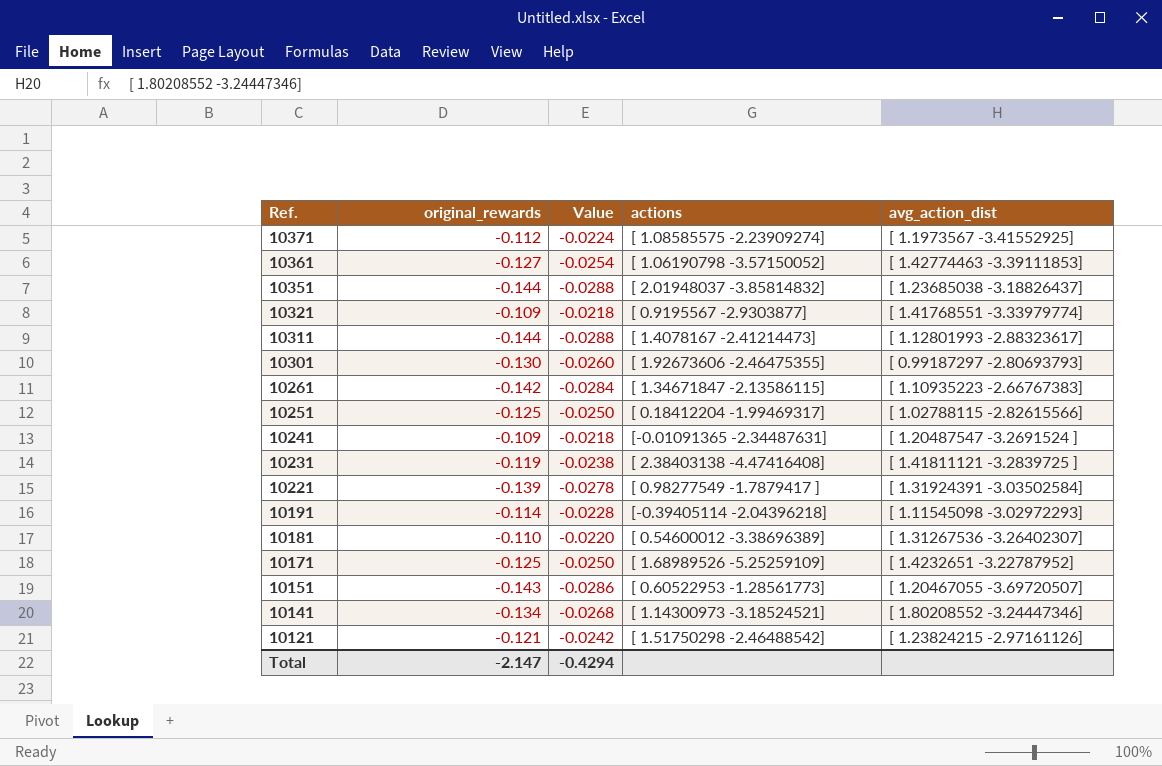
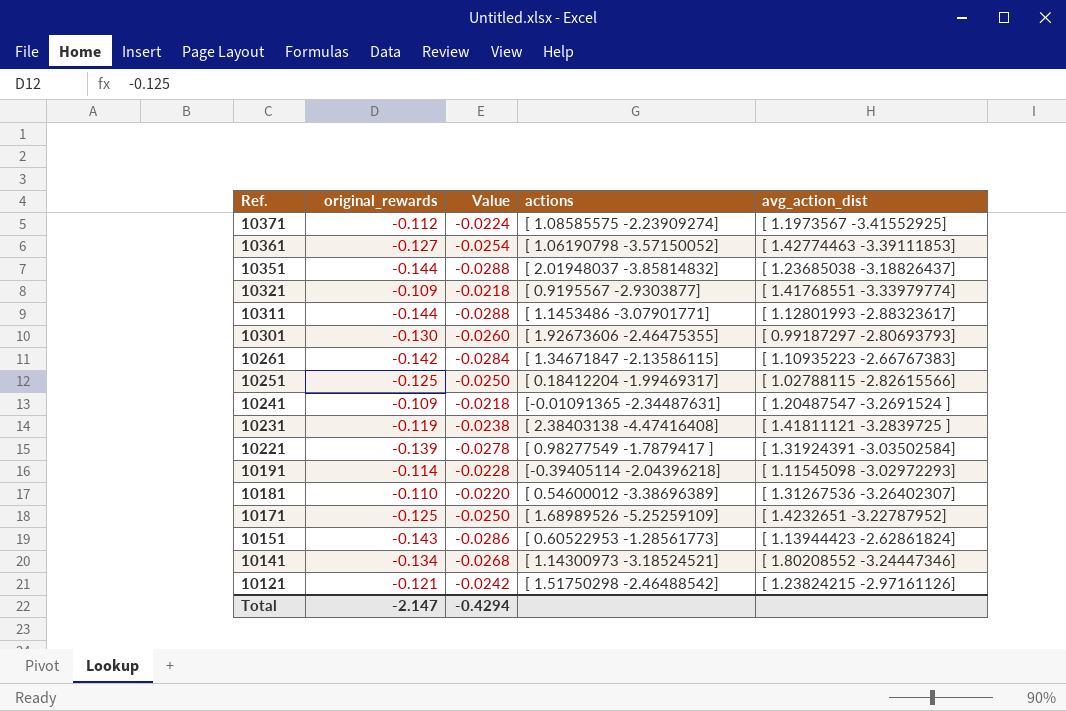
10311 | actions: [ 1.4078167 -2.41214473] -> [ 1.1453486 -3.07901771]
10151 | avg_action_dist: [ 1.20467055 -3.69720507] -> [ 1.13944423 -2.62861824]

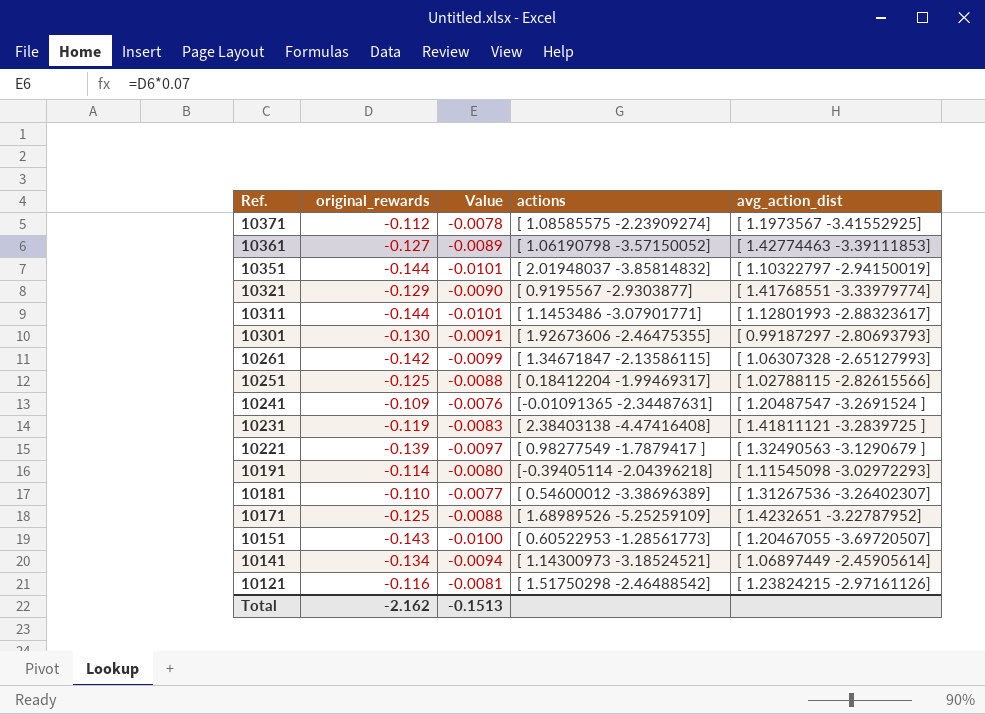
column Value | formula: [original_rewards] * 0.2 -> [original_rewards] * 0.07
10351 | avg_action_dist: [ 1.23685038 -3.18826437] -> [ 1.10322797 -2.94150019]
10321 | original_rewards: -0.109 -> -0.129
10261 | avg_action_dist: [ 1.10935223 -2.66767383] -> [ 1.06307328 -2.65127993]
10221 | avg_action_dist: [ 1.31924391 -3.03502584] -> [ 1.32490563 -3.1290679 ]
10151 | avg_action_dist: [ 1.13944423 -2.62861824] -> [ 1.20467055 -3.69720507]
10141 | avg_action_dist: [ 1.80208552 -3.24447346] -> [ 1.06897449 -2.45905614]
10121 | original_rewards: -0.121 -> -0.116
Total | original_rewards: -2.147 -> -2.162
Total | Value: -0.4294 -> -0.1513

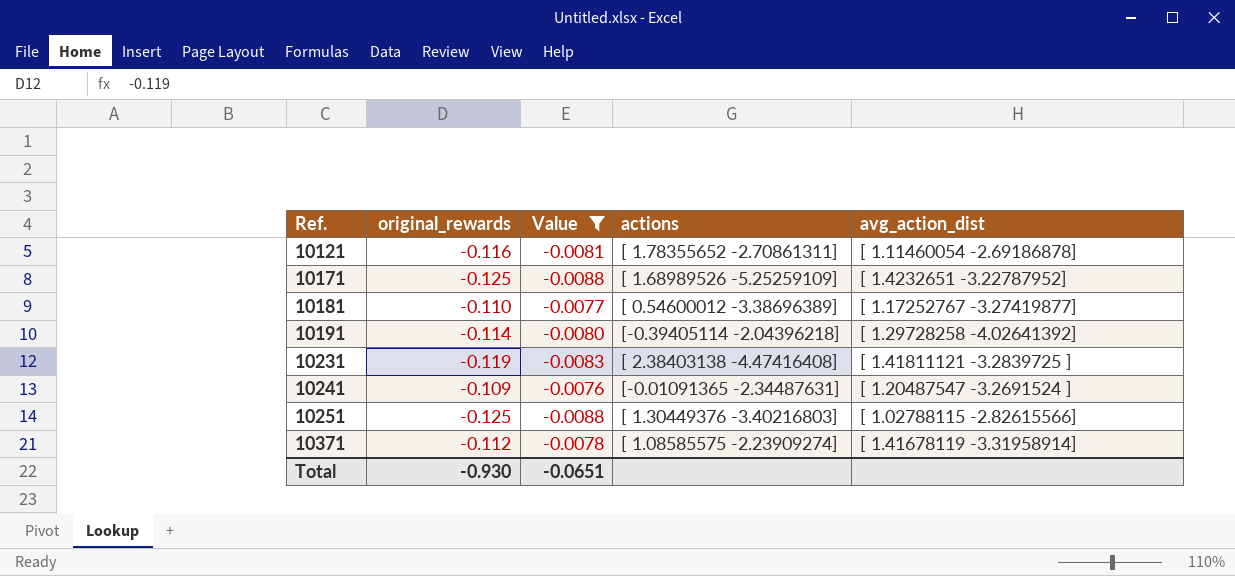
filter: none -> Value >= -0.0088
row order: Ref. descending -> Ref. ascending
10121 | actions: [ 1.51750298 -2.46488542] -> [ 1.78355652 -2.70861311]
10121 | avg_action_dist: [ 1.23824215 -2.97161126] -> [ 1.11460054 -2.69186878]
10181 | avg_action_dist: [ 1.31267536 -3.26402307] -> [ 1.17252767 -3.27419877]
10191 | avg_action_dist: [ 1.11545098 -3.02972293] -> [ 1.29728258 -4.02641392]
10251 | actions: [ 0.18412204 -1.99469317] -> [ 1.30449376 -3.40216803]
10371 | avg_action_dist: [ 1.1973567 -3.41552925] -> [ 1.41678119 -3.31958914]
Total | original_rewards: -2.162 -> -0.930
Total | Value: -0.1513 -> -0.0651

